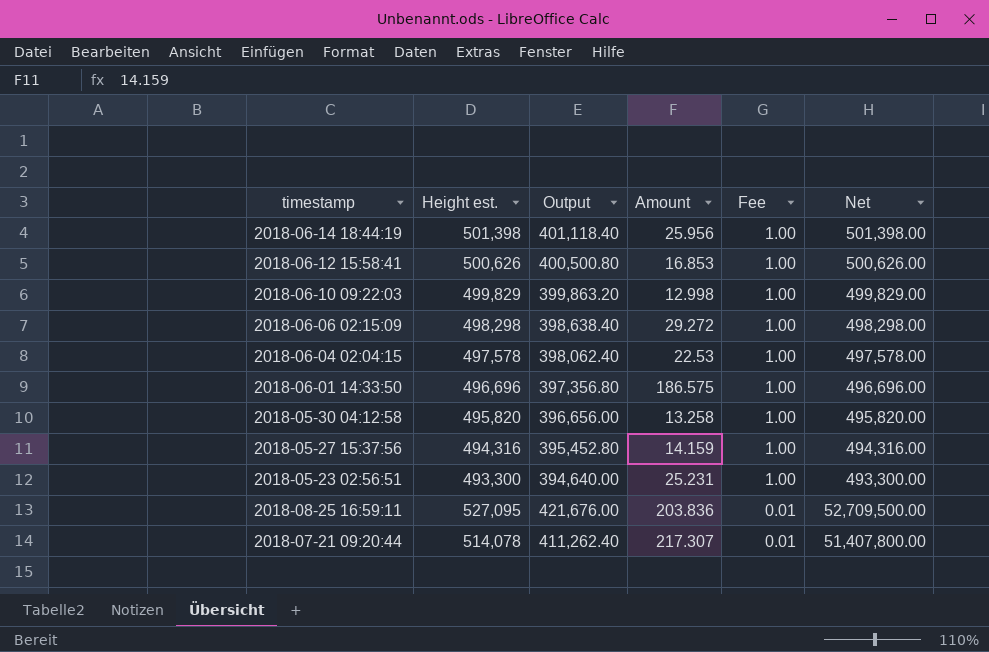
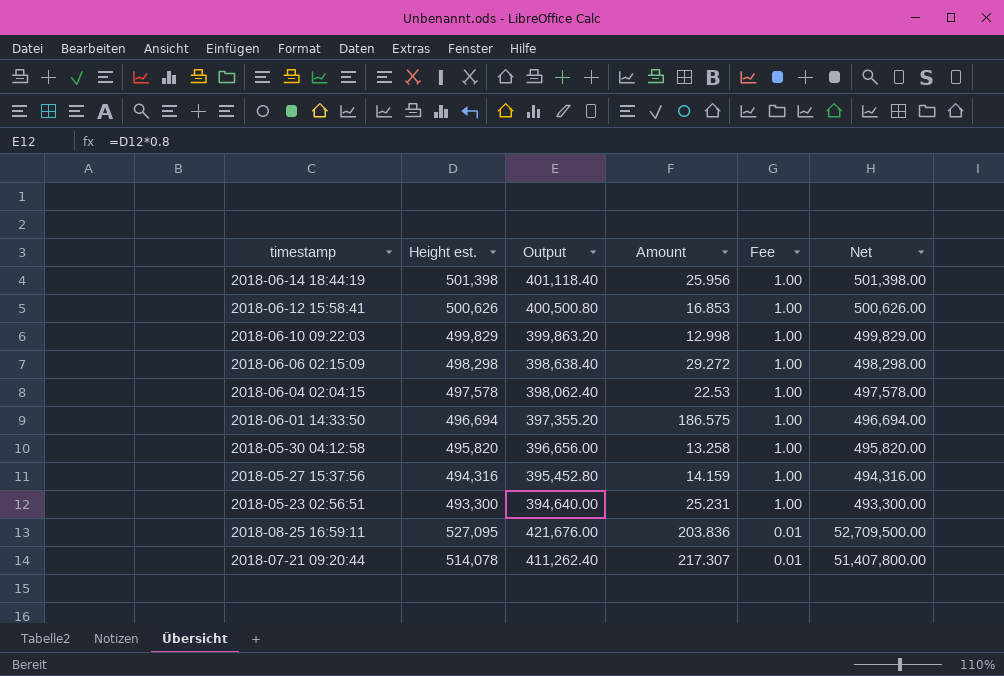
2018-06-01 14:33:50 | Height est.: 496,696 -> 496,694
2018-06-01 14:33:50 | Output: 397,356.80 -> 397,355.20
2018-06-01 14:33:50 | Net: 496,696.00 -> 496,694.00

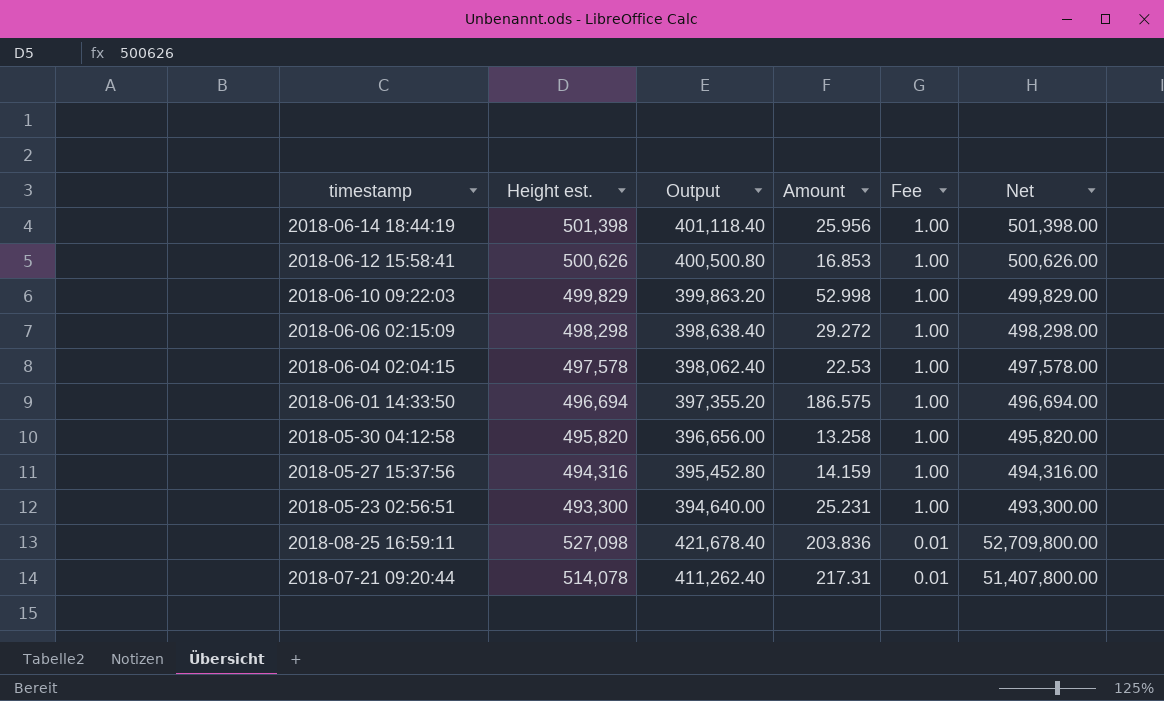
2018-06-10 09:22:03 | Amount: 12.998 -> 52.998
2018-08-25 16:59:11 | Height est.: 527,095 -> 527,098
2018-08-25 16:59:11 | Output: 421,676.00 -> 421,678.40
2018-08-25 16:59:11 | Net: 52,709,500.00 -> 52,709,800.00
2018-07-21 09:20:44 | Amount: 217.307 -> 217.31

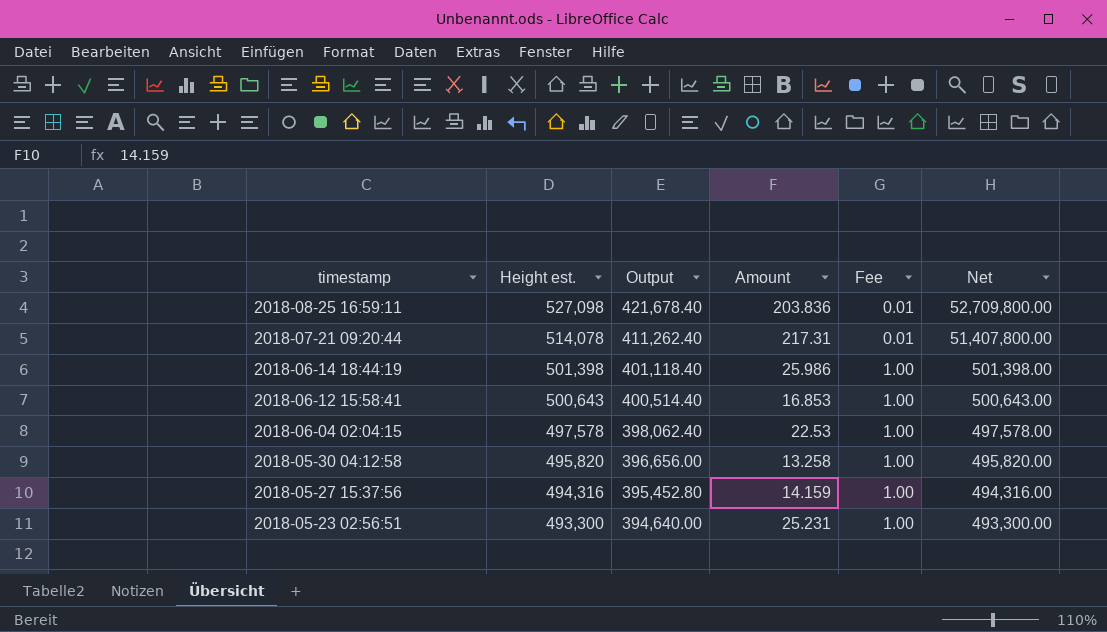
row order: Fee descending -> timestamp descending
row 2018-06-10 09:22:03: 499,829 | 399,863.20 | 52.998 | 1.00 | 499,829.00 -> none
row 2018-06-06 02:15:09: 498,298 | 398,638.40 | 29.272 | 1.00 | 498,298.00 -> none
row 2018-06-01 14:33:50: 496,694 | 397,355.20 | 186.575 | 1.00 | 496,694.00 -> none
2018-06-14 18:44:19 | Amount: 25.956 -> 25.986
2018-06-12 15:58:41 | Height est.: 500,626 -> 500,643
2018-06-12 15:58:41 | Output: 400,500.80 -> 400,514.40
2018-06-12 15:58:41 | Net: 500,626.00 -> 500,643.00

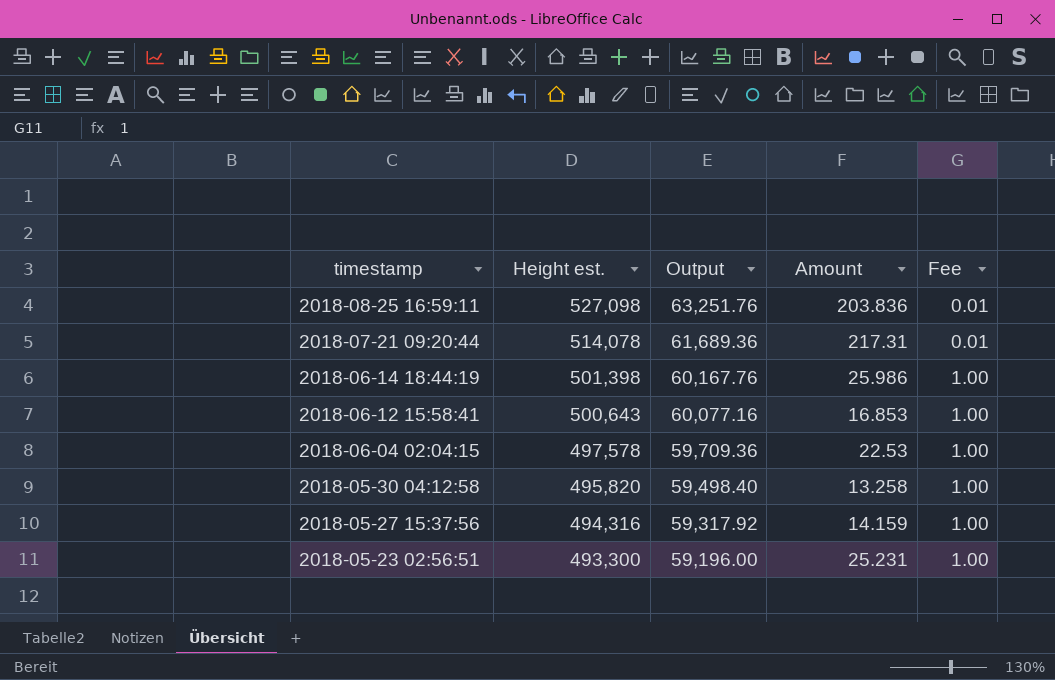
column Net | formula: [Height est.] / [Fee] -> none
column Output | formula: [Height est.] * 0.8 -> [Height est.] * 0.12

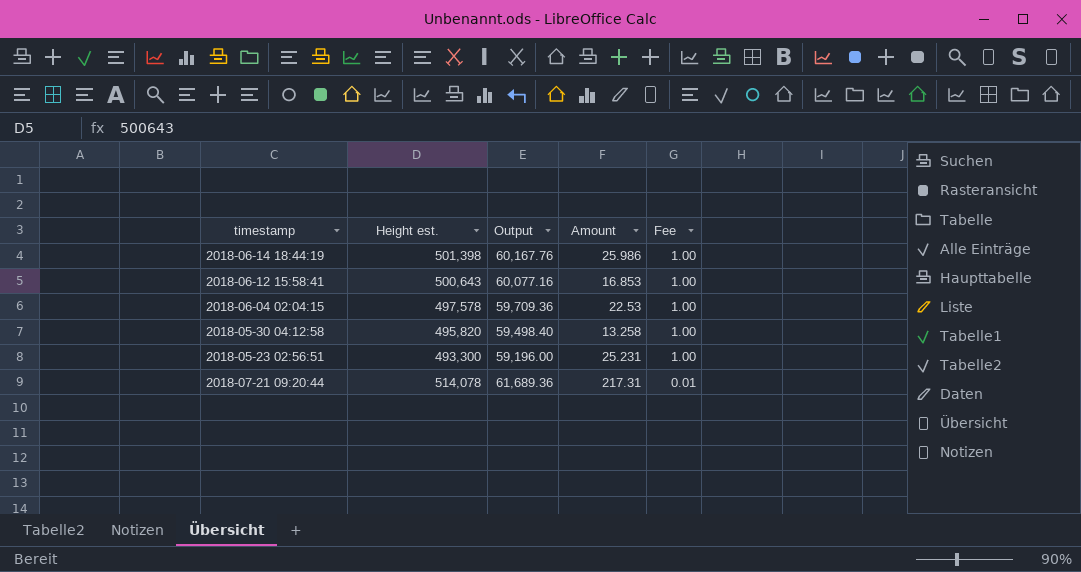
row order: timestamp descending -> Fee descending
row 2018-08-25 16:59:11: 527,098 | 63,251.76 | 203.836 | 0.01 -> none
row 2018-05-27 15:37:56: 494,316 | 59,317.92 | 14.159 | 1.00 -> none

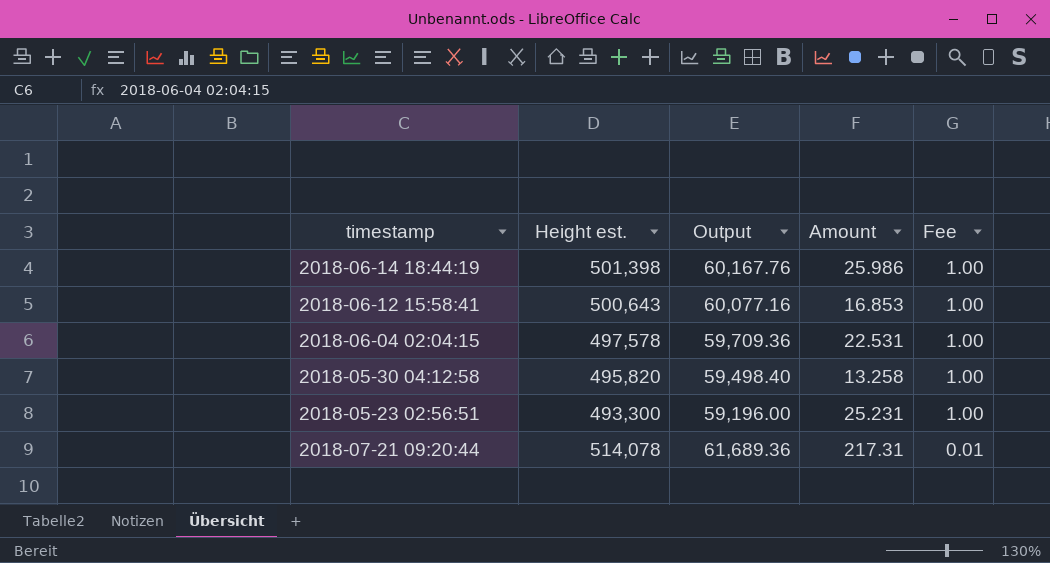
2018-06-04 02:04:15 | Amount: 22.53 -> 22.531

